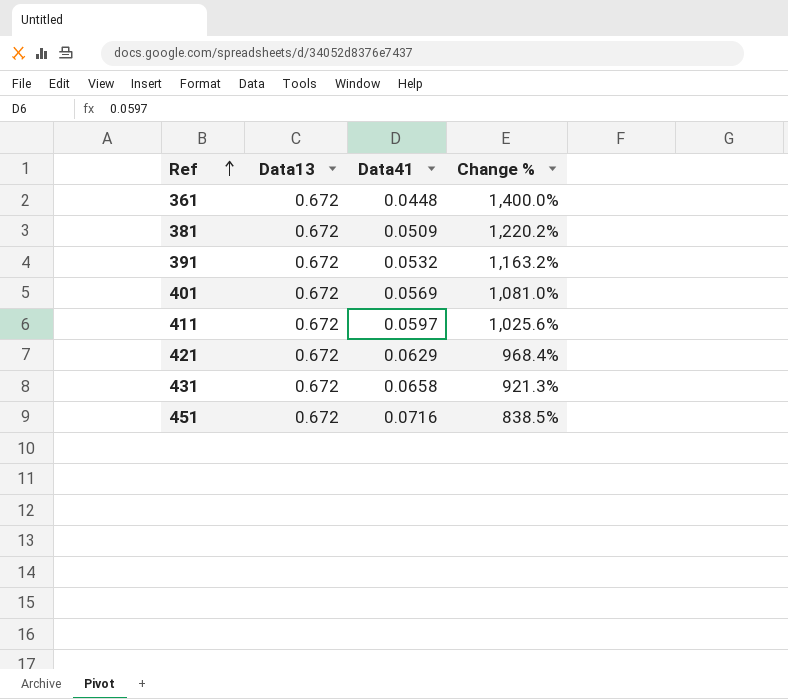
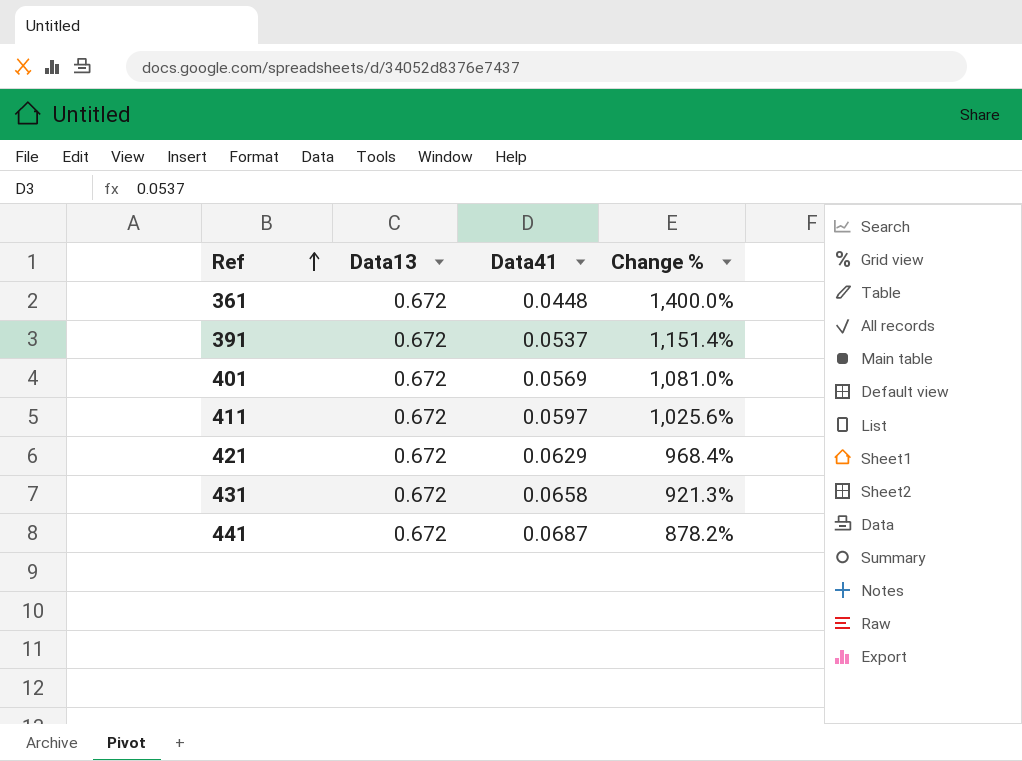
row 381: 0.672 | 0.0509 | 1,220.2% -> none
row 451: 0.672 | 0.0716 | 838.5% -> none
391 | Data41: 0.0532 -> 0.0537
391 | Change %: 1,163.2% -> 1,151.4%
row 441: none -> 0.672 | 0.0687 | 878.2%

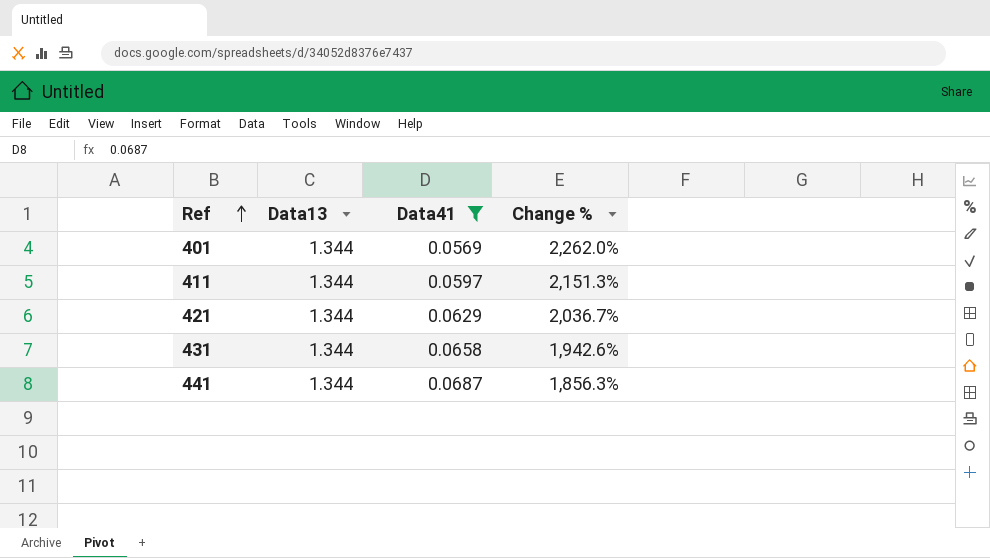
filter: none -> Data41 >= 0.0569
401 | Data13: 0.672 -> 1.344
401 | Change %: 1,081.0% -> 2,262.0%
411 | Data13: 0.672 -> 1.344
411 | Change %: 1,025.6% -> 2,151.3%
421 | Data13: 0.672 -> 1.344
421 | Change %: 968.4% -> 2,036.7%
431 | Data13: 0.672 -> 1.344
431 | Change %: 921.3% -> 1,942.6%
441 | Data13: 0.672 -> 1.344
441 | Change %: 878.2% -> 1,856.3%

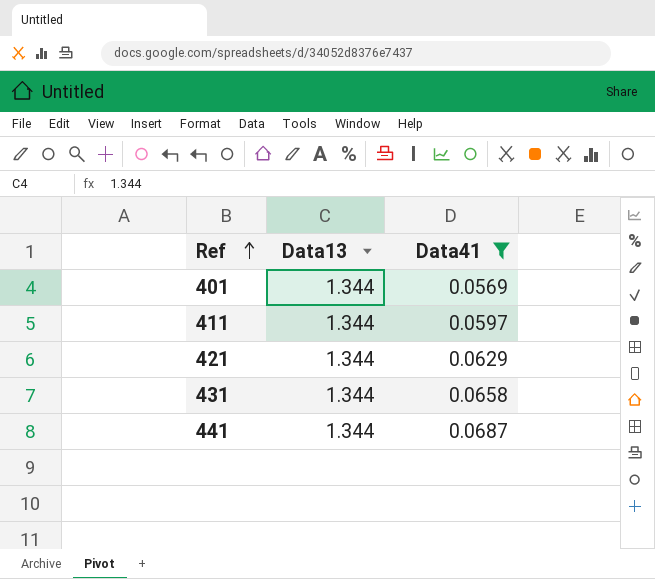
column Change % | formula: ([Data13] - [Data41]) / [Data41] -> none

